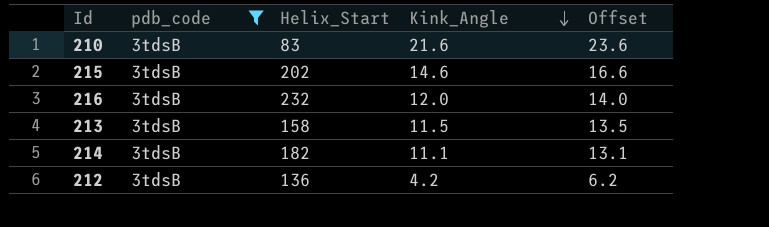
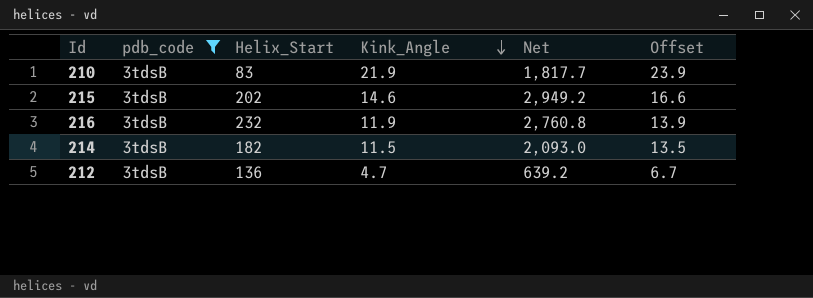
column Net | formula: none -> [Helix_Start] * [Kink_Angle]
row 213: 3tdsB | 158 | 11.5 | 13.5 -> none
210 | Kink_Angle: 21.6 -> 21.9
210 | Offset: 23.6 -> 23.9
216 | Kink_Angle: 12.0 -> 11.9
216 | Offset: 14.0 -> 13.9
214 | Kink_Angle: 11.1 -> 11.5
214 | Offset: 13.1 -> 13.5
212 | Kink_Angle: 4.2 -> 4.7
212 | Offset: 6.2 -> 6.7

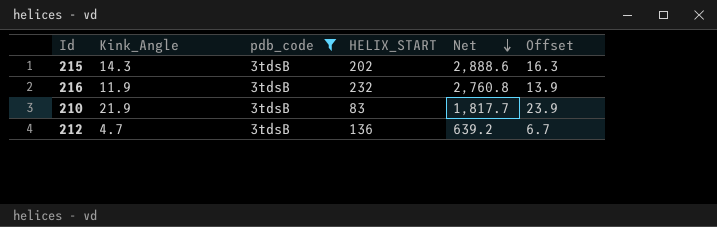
row order: Kink_Angle descending -> Net descending
column Kink_Angle | position: 4 -> 2
column name: Helix_Start -> HELIX_START
row 214: 3tdsB | 182 | 11.5 | 2,093.0 | 13.5 -> none
215 | Kink_Angle: 14.6 -> 14.3
215 | Net: 2,949.2 -> 2,888.6
215 | Offset: 16.6 -> 16.3

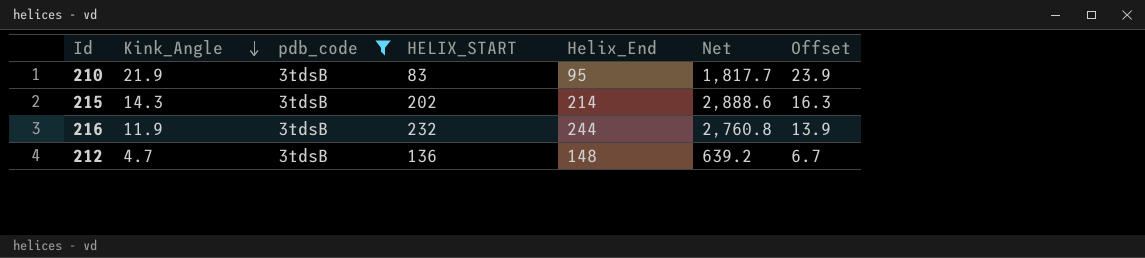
row order: Net descending -> Kink_Angle descending
column Helix_End | position: none -> 5

